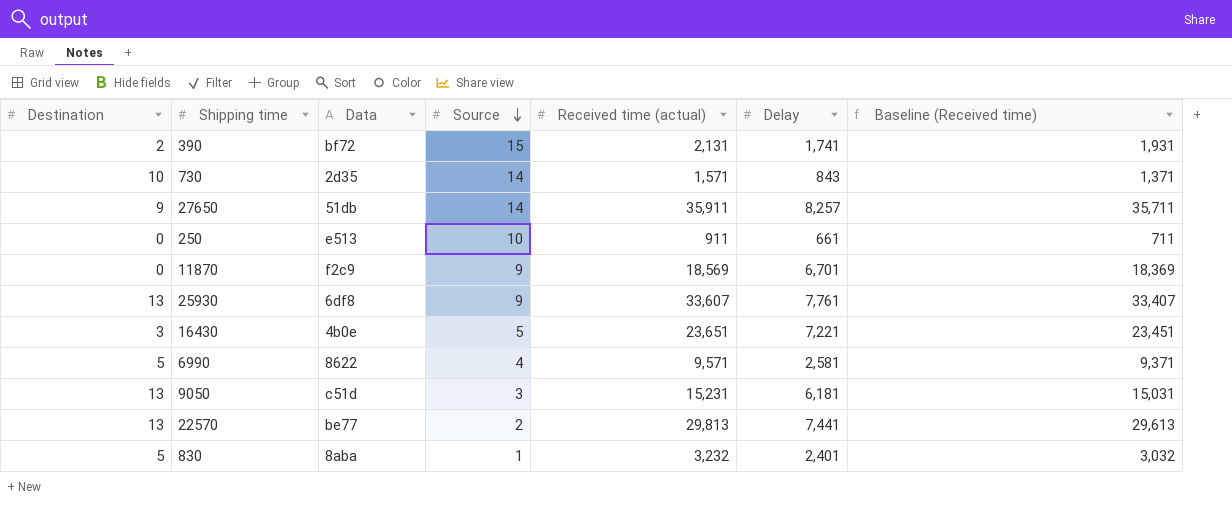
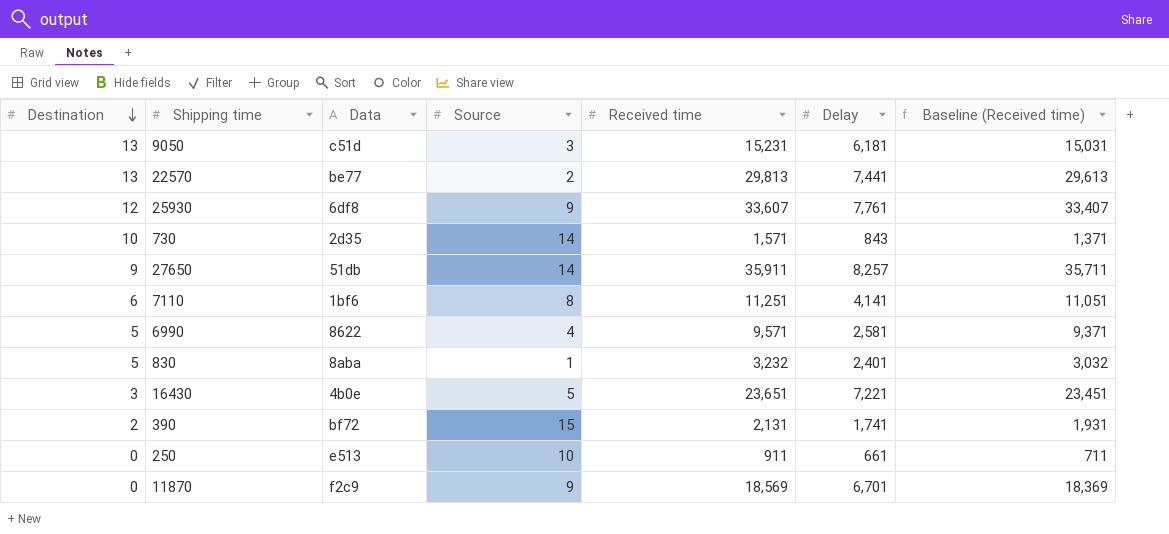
row order: Source descending -> Destination descending
column name: Received time (actual) -> Received time
25930 | Destination: 13 -> 12
row 7110: none -> 6 | 1bf6 | 8 | 11,251 | 4,141 | 11,051

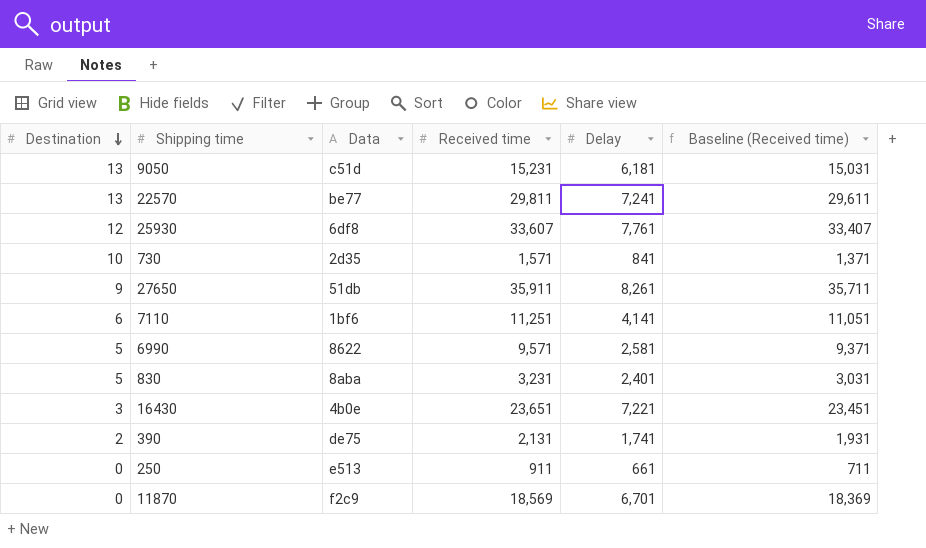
column Source | position: 4 -> none
22570 | Received time: 29,813 -> 29,811
22570 | Delay: 7,441 -> 7,241
22570 | Baseline (Received time): 29,613 -> 29,611
730 | Delay: 843 -> 841
27650 | Delay: 8,257 -> 8,261
830 | Received time: 3,232 -> 3,231
830 | Baseline (Received time): 3,032 -> 3,031
390 | Data: bf72 -> de75

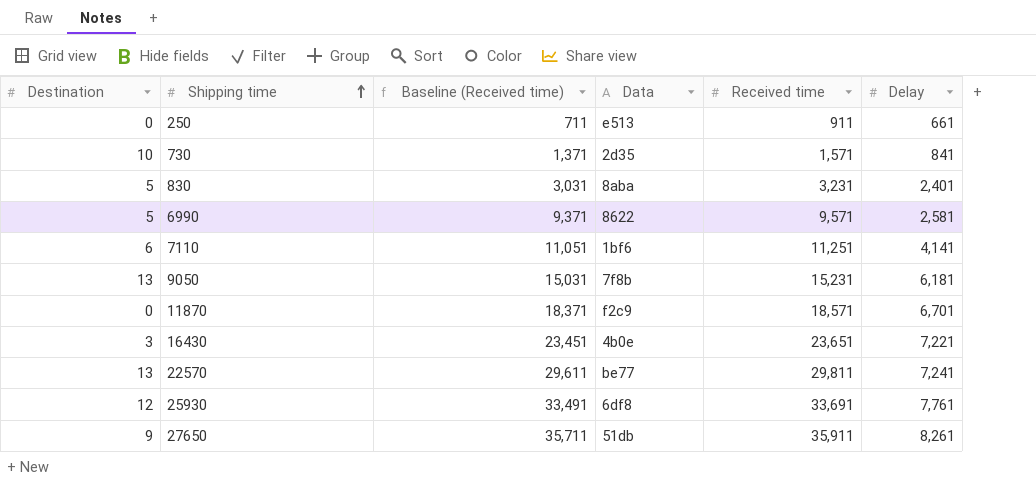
row order: Destination descending -> Shipping time ascending
column Baseline (Received time) | position: 6 -> 3
row 390: 2 | de75 | 2,131 | 1,741 | 1,931 -> none
9050 | Data: c51d -> 7f8b
11870 | Baseline (Received time): 18,369 -> 18,371
11870 | Received time: 18,569 -> 18,571
25930 | Baseline (Received time): 33,407 -> 33,491
25930 | Received time: 33,607 -> 33,691

